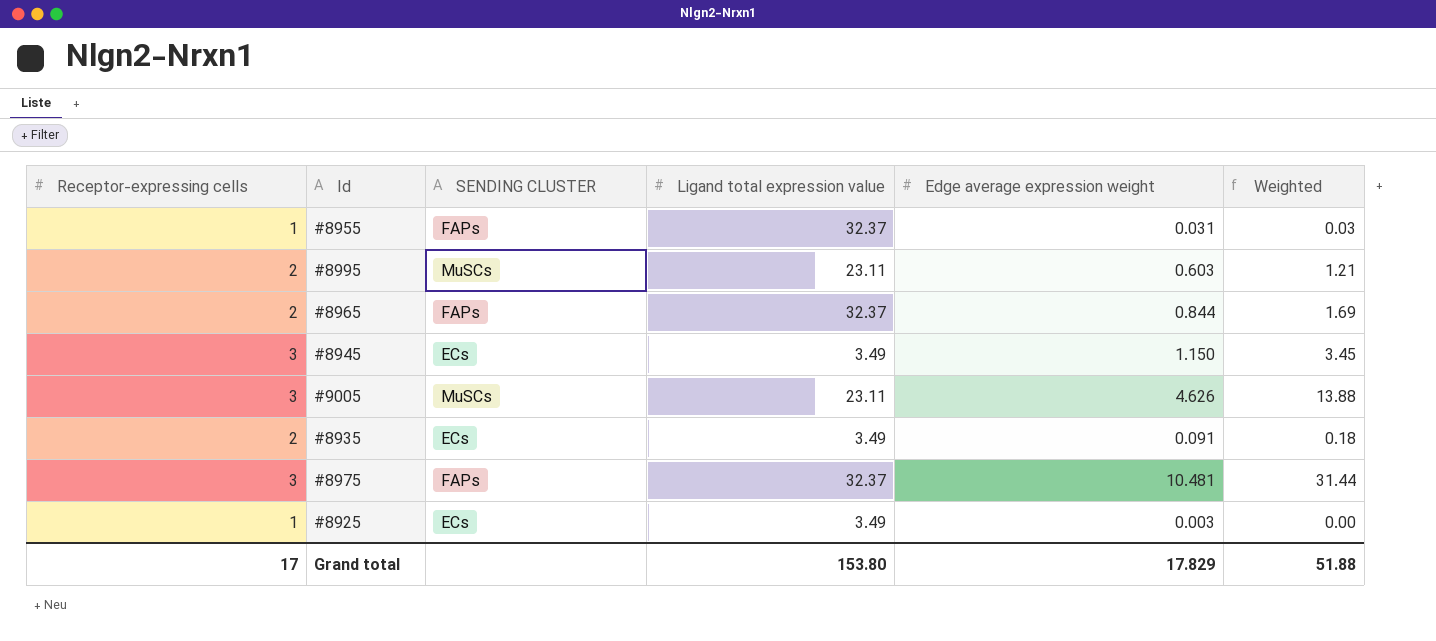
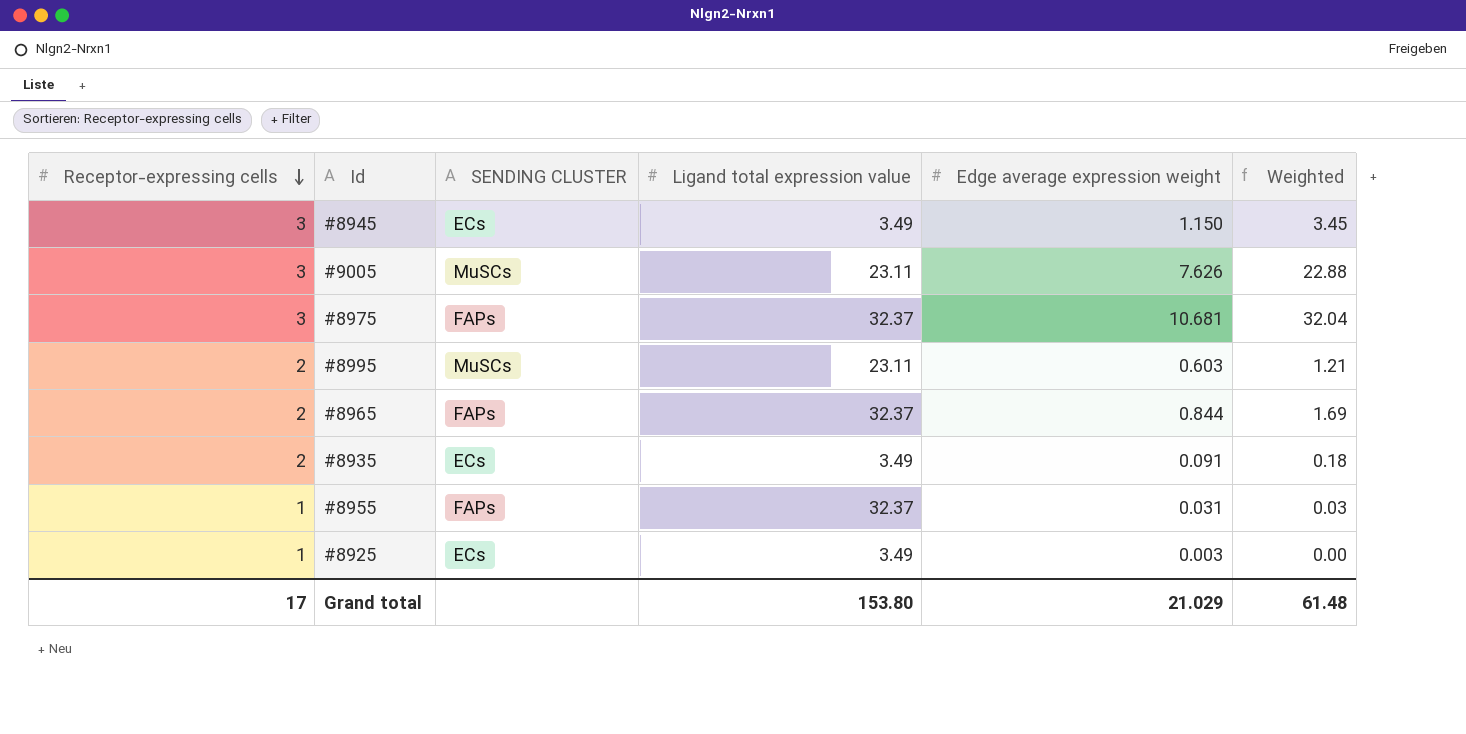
row order: none -> Receptor-expressing cells descending
#9005 | Edge average expression weight: 4.626 -> 7.626
#9005 | Weighted: 13.88 -> 22.88
#8975 | Edge average expression weight: 10.481 -> 10.681
#8975 | Weighted: 31.44 -> 32.04
Grand total | Edge average expression weight: 17.829 -> 21.029
Grand total | Weighted: 51.88 -> 61.48

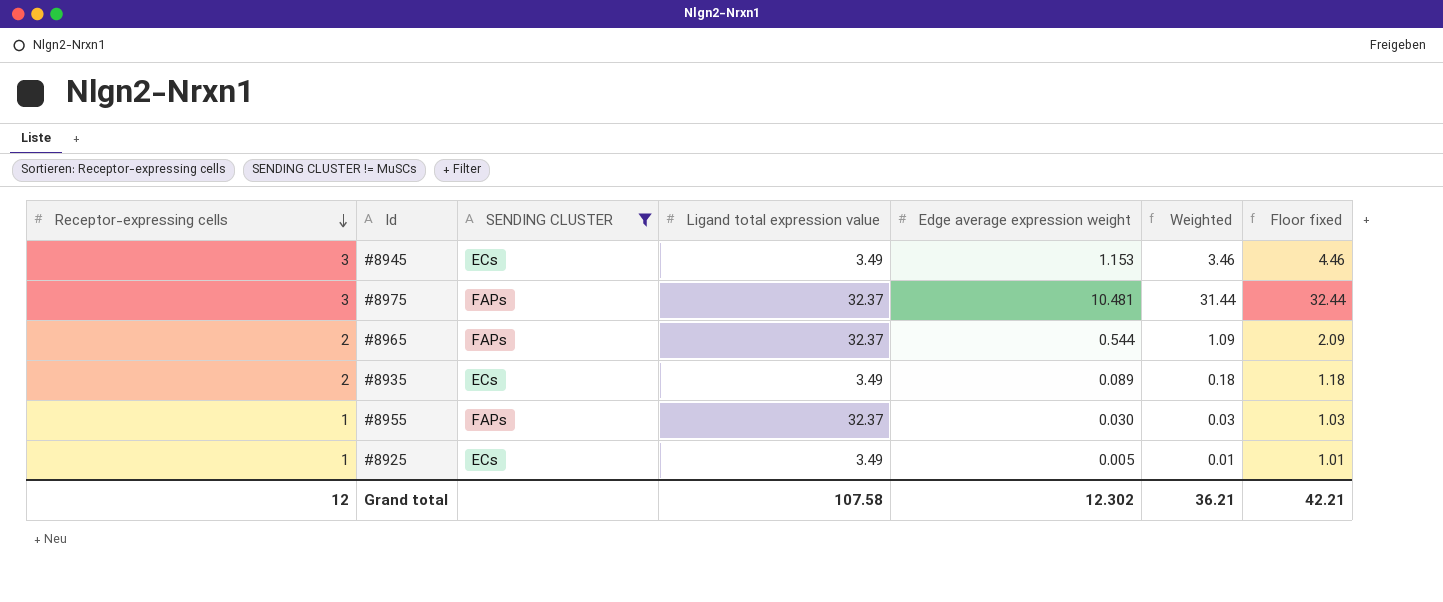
filter: none -> SENDING CLUSTER != MuSCs
column Floor fixed | formula: none -> [Weighted] + 1
#8945 | Edge average expression weight: 1.150 -> 1.153
#8945 | Weighted: 3.45 -> 3.46
#8975 | Edge average expression weight: 10.681 -> 10.481
#8975 | Weighted: 32.04 -> 31.44
#8965 | Edge average expression weight: 0.844 -> 0.544
#8965 | Weighted: 1.69 -> 1.09
#8935 | Edge average expression weight: 0.091 -> 0.089
#8955 | Edge average expression weight: 0.031 -> 0.030
#8925 | Edge average expression weight: 0.003 -> 0.005
#8925 | Weighted: 0.00 -> 0.01
Grand total | Receptor-expressing cells: 17 -> 12
Grand total | Ligand total expression value: 153.80 -> 107.58
Grand total | Edge average expression weight: 21.029 -> 12.302
Grand total | Weighted: 61.48 -> 36.21

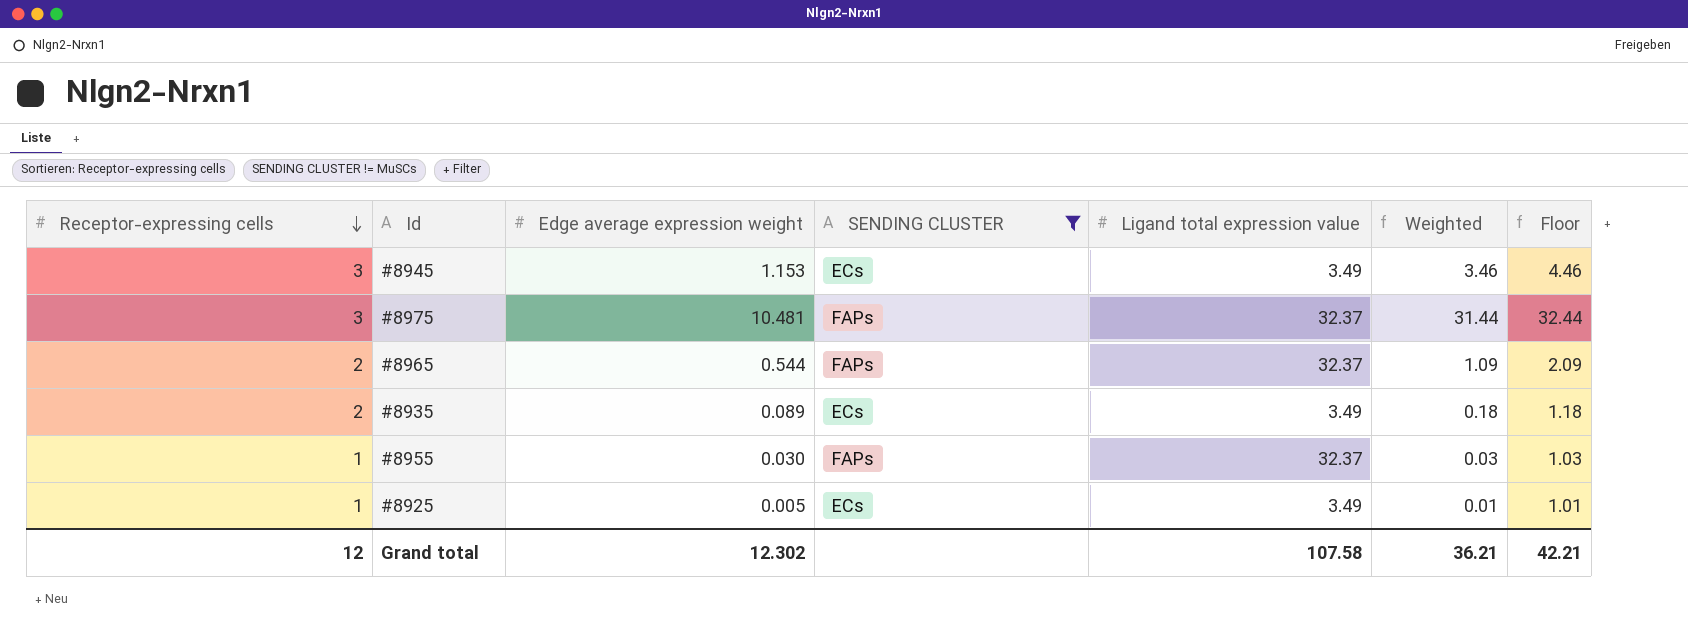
column Edge average expression weight | position: 5 -> 3
column name: Floor fixed -> Floor

